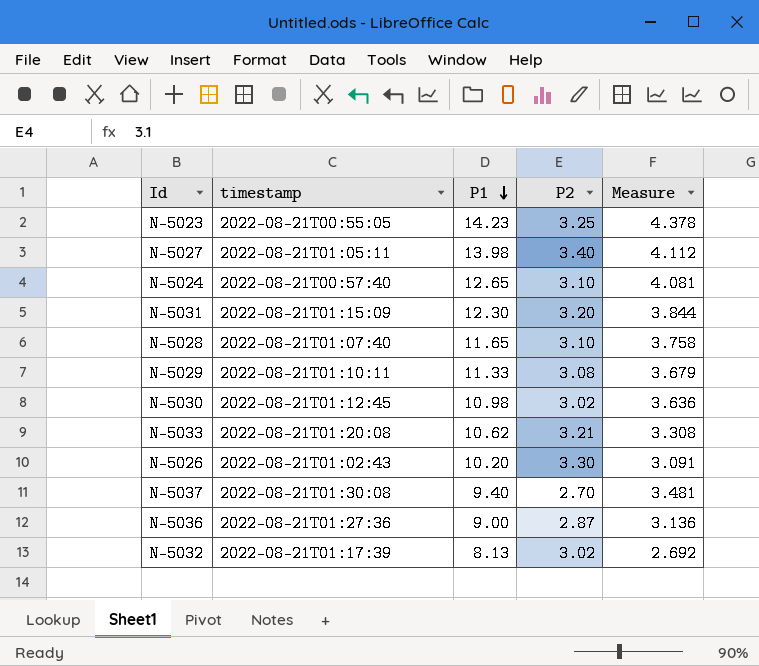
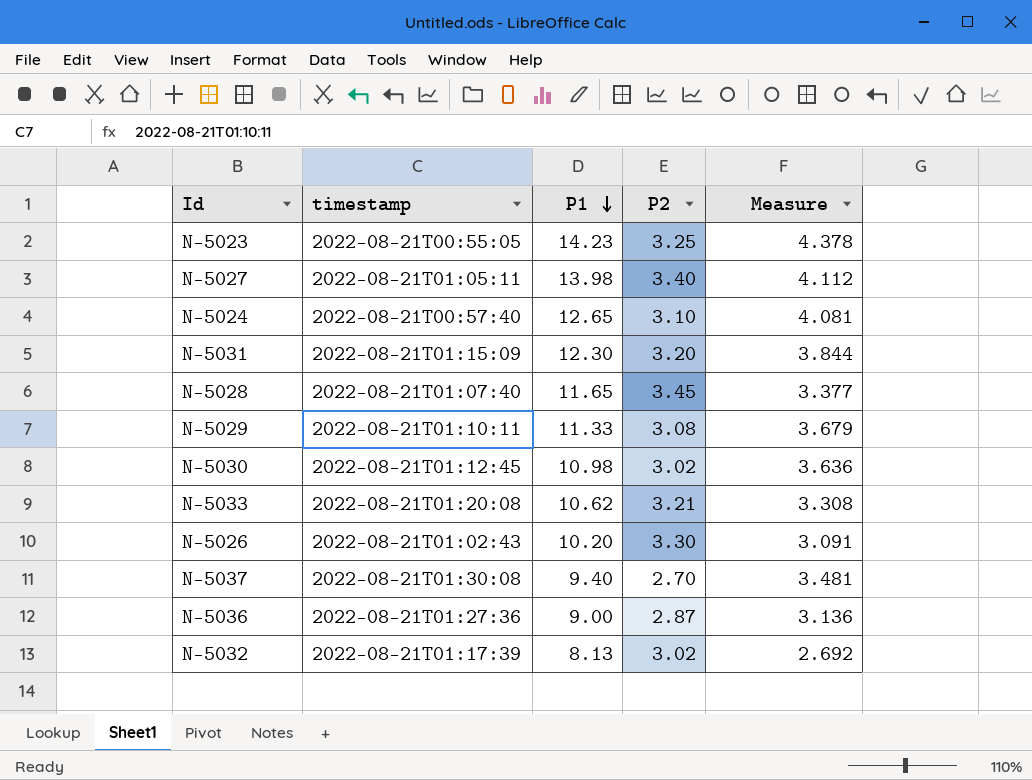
N-5028 | P2: 3.10 -> 3.45
N-5028 | Measure: 3.758 -> 3.377

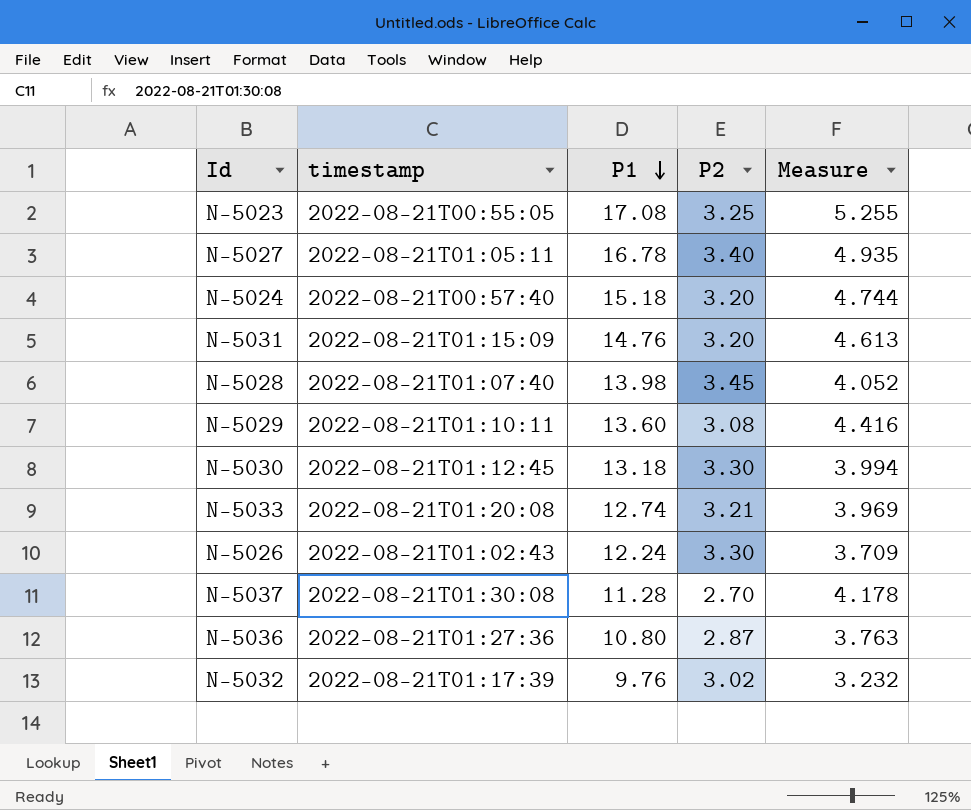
N-5023 | P1: 14.23 -> 17.08
N-5023 | Measure: 4.378 -> 5.255
N-5027 | P1: 13.98 -> 16.78
N-5027 | Measure: 4.112 -> 4.935
N-5024 | P1: 12.65 -> 15.18
N-5024 | P2: 3.10 -> 3.20
N-5024 | Measure: 4.081 -> 4.744
N-5031 | P1: 12.30 -> 14.76
N-5031 | Measure: 3.844 -> 4.613
N-5028 | P1: 11.65 -> 13.98
N-5028 | Measure: 3.377 -> 4.052
N-5029 | P1: 11.33 -> 13.60
N-5029 | Measure: 3.679 -> 4.416
N-5030 | P1: 10.98 -> 13.18
N-5030 | P2: 3.02 -> 3.30
N-5030 | Measure: 3.636 -> 3.994
N-5033 | P1: 10.62 -> 12.74
N-5033 | Measure: 3.308 -> 3.969
N-5026 | P1: 10.20 -> 12.24
N-5026 | Measure: 3.091 -> 3.709
N-5037 | P1: 9.40 -> 11.28
N-5037 | Measure: 3.481 -> 4.178
N-5036 | P1: 9.00 -> 10.80
N-5036 | Measure: 3.136 -> 3.763
N-5032 | P1: 8.13 -> 9.76
N-5032 | Measure: 2.692 -> 3.232

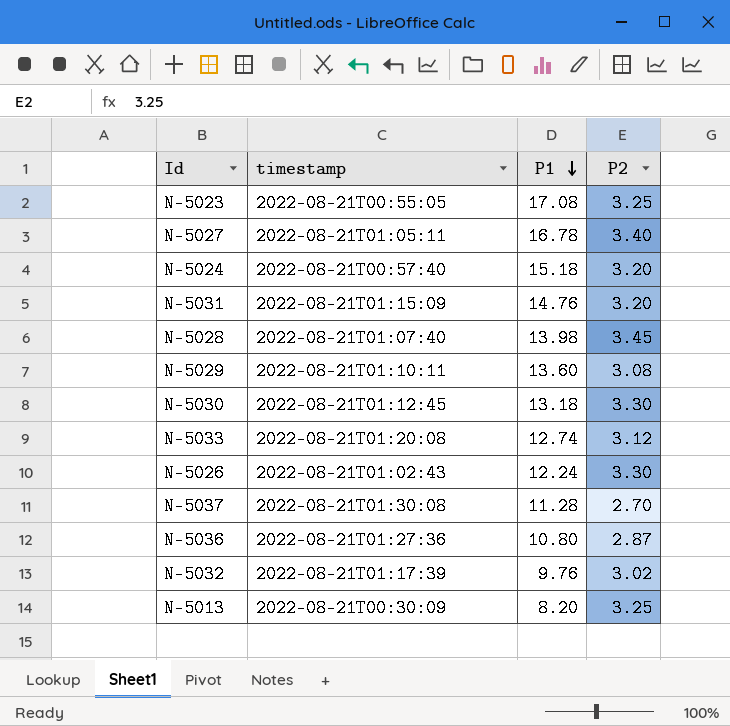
column Measure | formula: [P1] / [P2] -> none
N-5033 | P2: 3.21 -> 3.12
row N-5013: none -> 2022-08-21T00:30:09 | 8.20 | 3.25

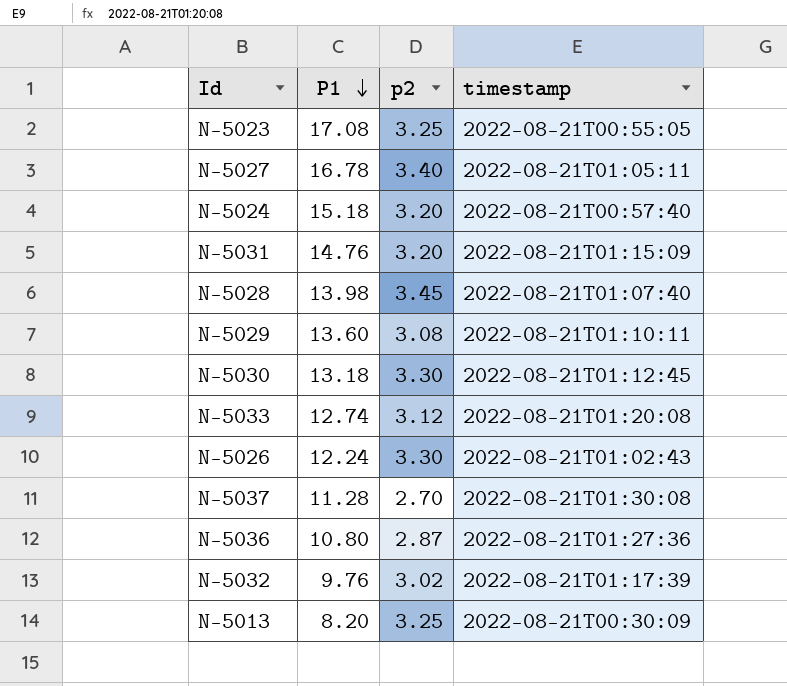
column name: P2 -> p2
column timestamp | position: 2 -> 4

